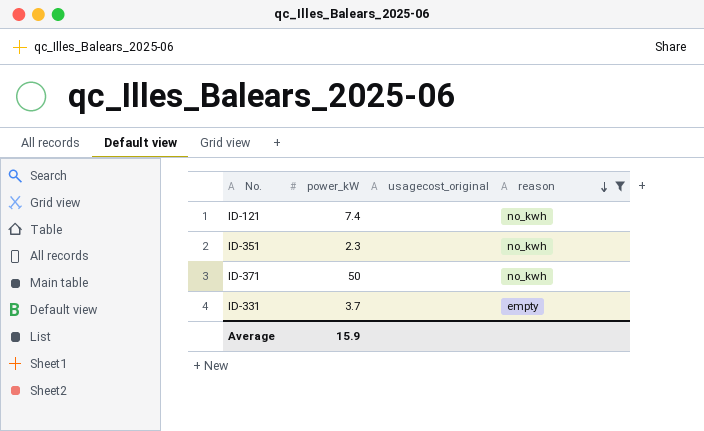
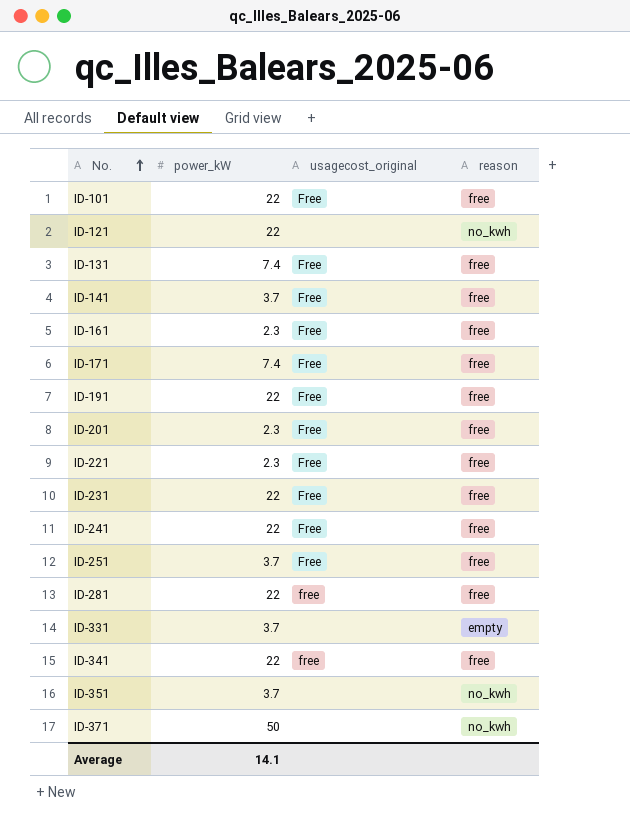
filter: reason != free -> none
row order: reason descending -> No. ascending
ID-121 | power_kW: 7.4 -> 22
ID-351 | power_kW: 2.3 -> 3.7
Average | power_kW: 15.9 -> 14.1

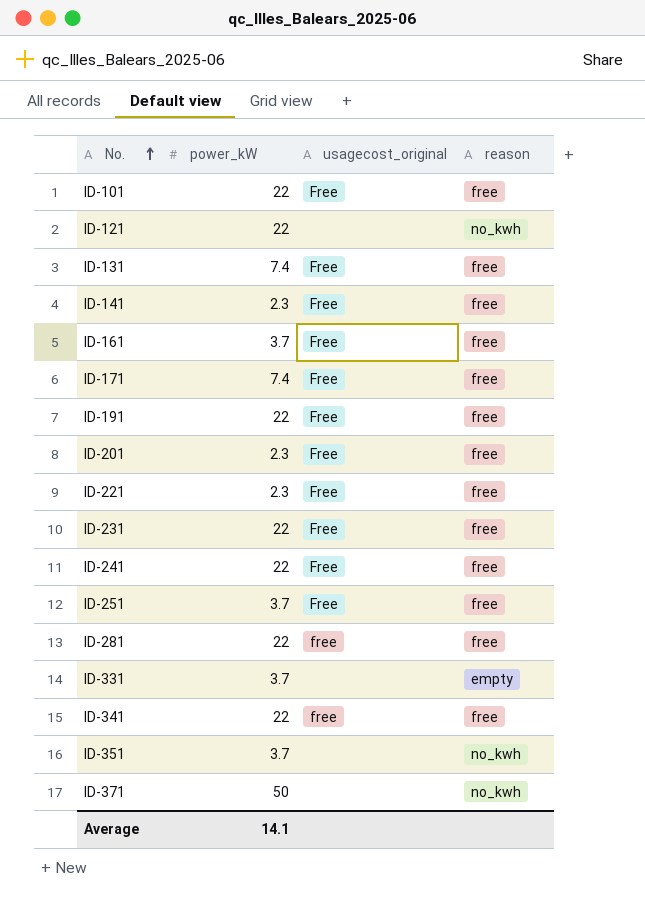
ID-141 | power_kW: 3.7 -> 2.3
ID-161 | power_kW: 2.3 -> 3.7

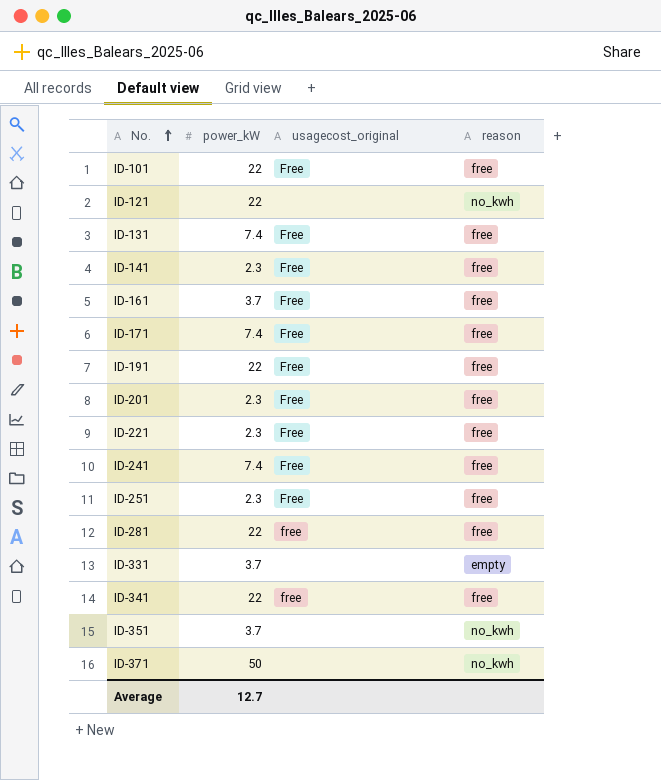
row ID-231: 22 | Free | free -> none
ID-241 | power_kW: 22 -> 7.4
ID-251 | power_kW: 3.7 -> 2.3
Average | power_kW: 14.1 -> 12.7

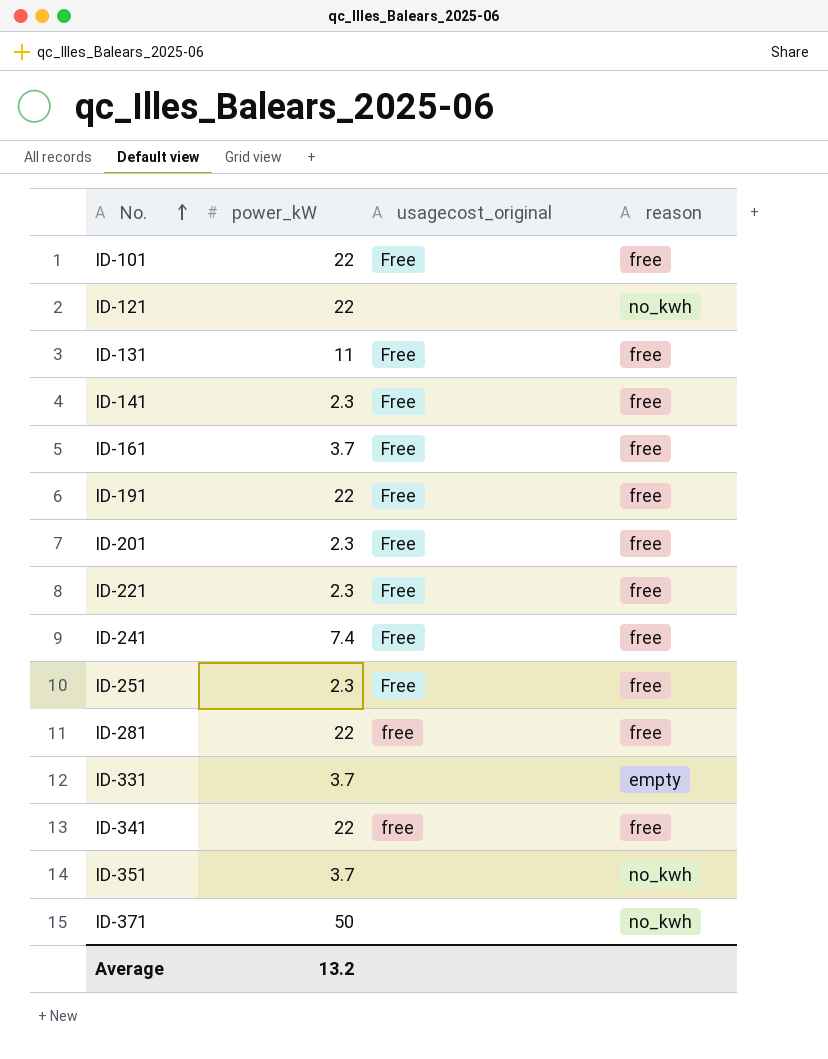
row ID-171: 7.4 | Free | free -> none
ID-131 | power_kW: 7.4 -> 11
Average | power_kW: 12.7 -> 13.2

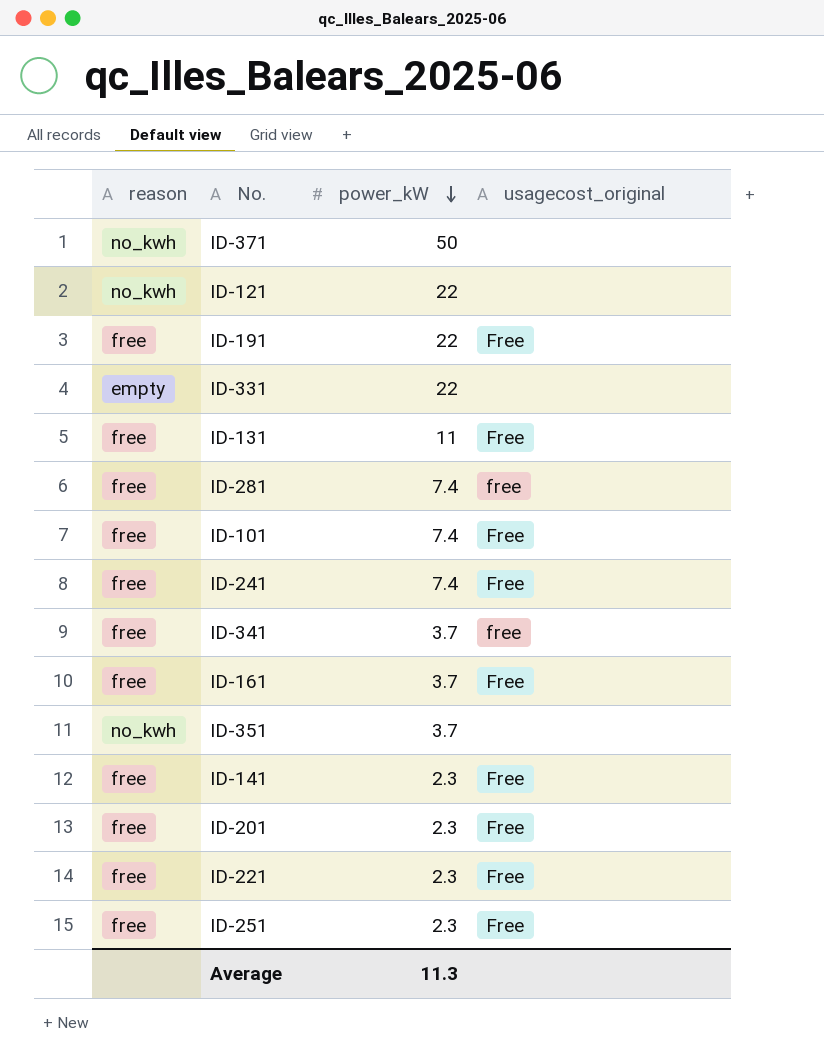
row order: No. ascending -> power_kW descending
column reason | position: 4 -> 1
ID-331 | power_kW: 3.7 -> 22
ID-281 | power_kW: 22 -> 7.4
ID-101 | power_kW: 22 -> 7.4
ID-341 | power_kW: 22 -> 3.7
Average | power_kW: 13.2 -> 11.3

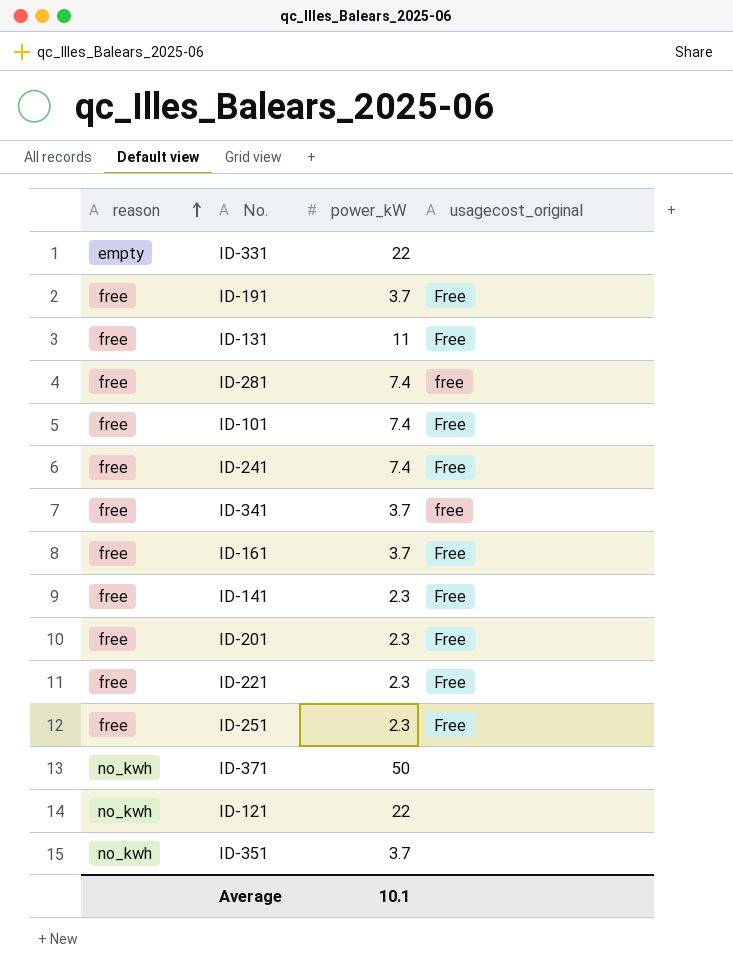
row order: power_kW descending -> reason ascending
ID-191 | power_kW: 22 -> 3.7
Average | power_kW: 11.3 -> 10.1

